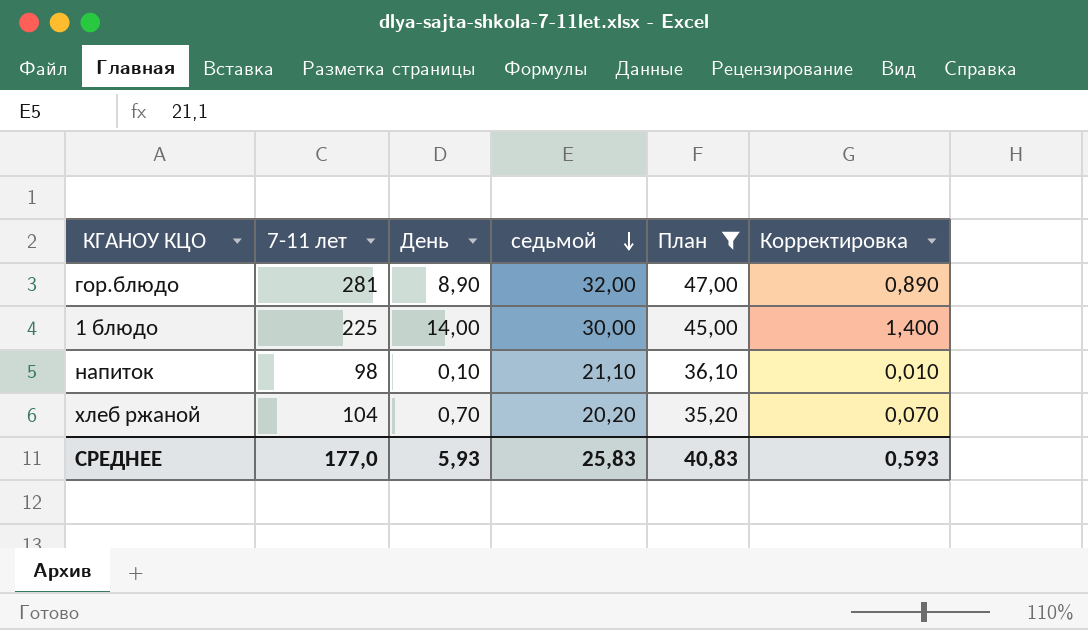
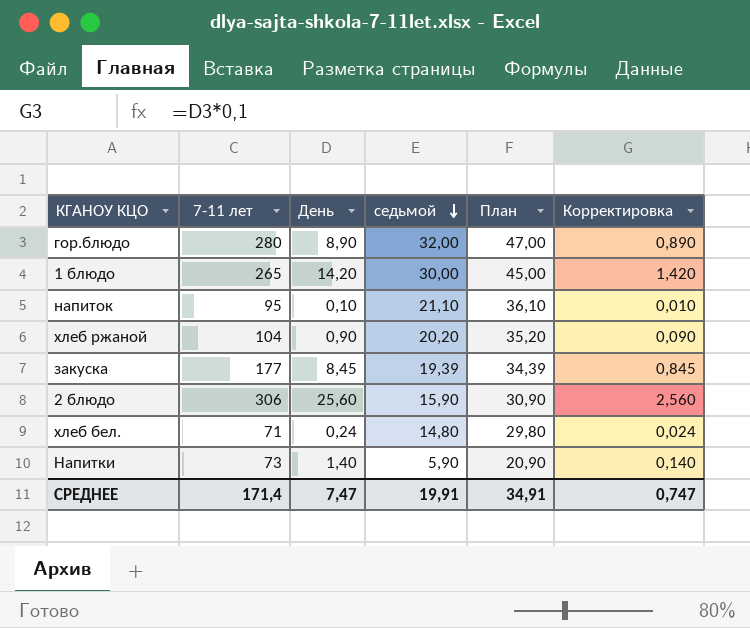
filter: План >= 35,20 -> none
гор.блюдо | 7-11 лет: 281 -> 280
1 блюдо | 7-11 лет: 225 -> 265
1 блюдо | День: 14,00 -> 14,20
1 блюдо | Корректировка: 1,400 -> 1,420
напиток | 7-11 лет: 98 -> 95
хлеб ржаной | День: 0,70 -> 0,90
хлеб ржаной | Корректировка: 0,070 -> 0,090
СРЕДНЕЕ | 7-11 лет: 177,0 -> 171,4
СРЕДНЕЕ | День: 5,93 -> 7,47
СРЕДНЕЕ | седьмой: 25,83 -> 19,91
СРЕДНЕЕ | План: 40,83 -> 34,91
СРЕДНЕЕ | Корректировка: 0,593 -> 0,747

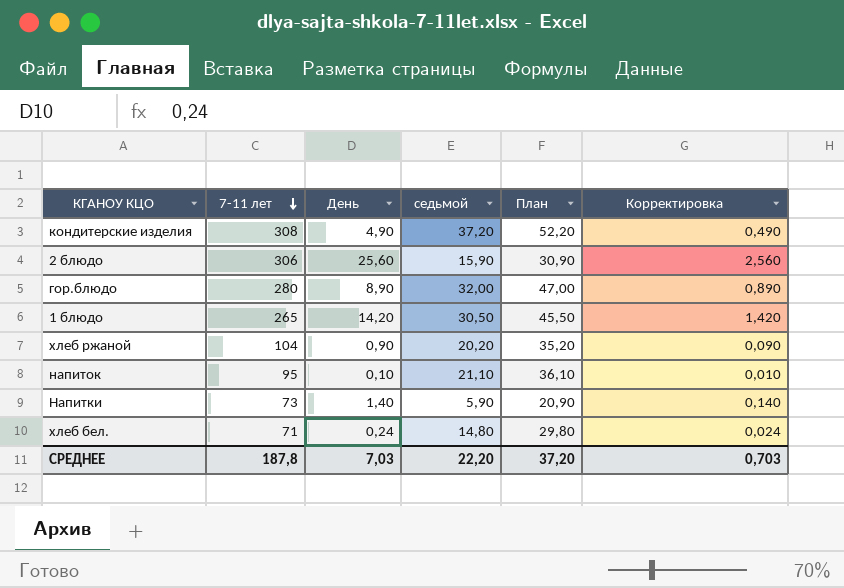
row order: седьмой descending -> 7-11 лет descending
row закуска: 177 | 8,45 | 19,39 | 34,39 | 0,845 -> none
row кондитерские изделия: none -> 308 | 4,90 | 37,20 | 52,20 | 0,490
1 блюдо | седьмой: 30,00 -> 30,50
1 блюдо | План: 45,00 -> 45,50
СРЕДНЕЕ | 7-11 лет: 171,4 -> 187,8
СРЕДНЕЕ | День: 7,47 -> 7,03
СРЕДНЕЕ | седьмой: 19,91 -> 22,20
СРЕДНЕЕ | План: 34,91 -> 37,20
СРЕДНЕЕ | Корректировка: 0,747 -> 0,703

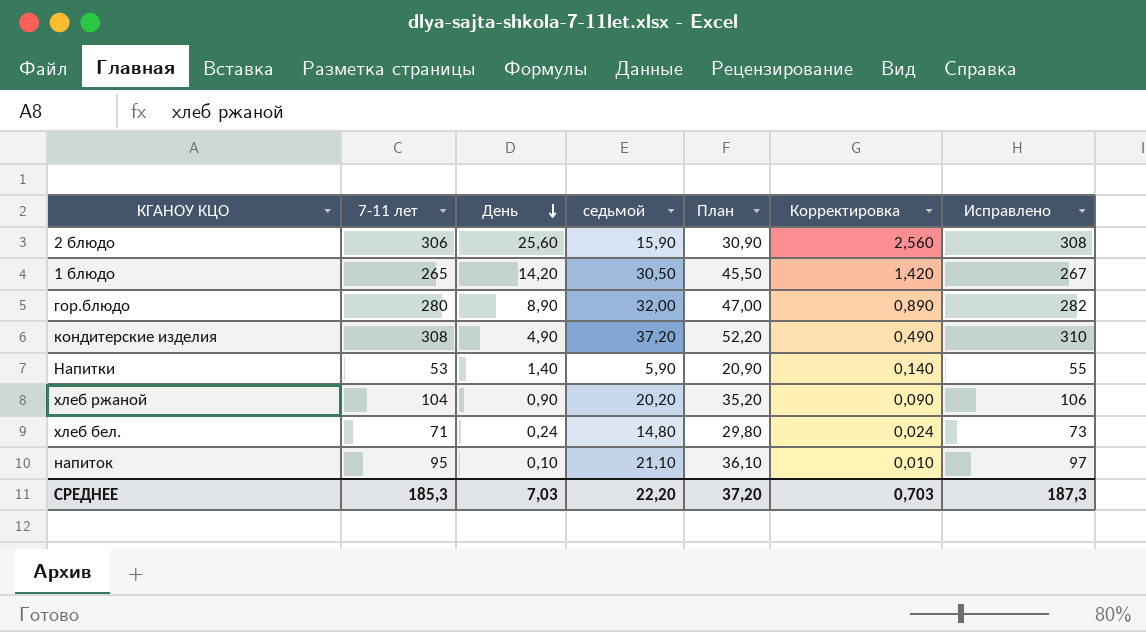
row order: 7-11 лет descending -> День descending
column Исправлено | formula: none -> [7-11 лет] + 2
Напитки | 7-11 лет: 73 -> 53
СРЕДНЕЕ | 7-11 лет: 187,8 -> 185,3

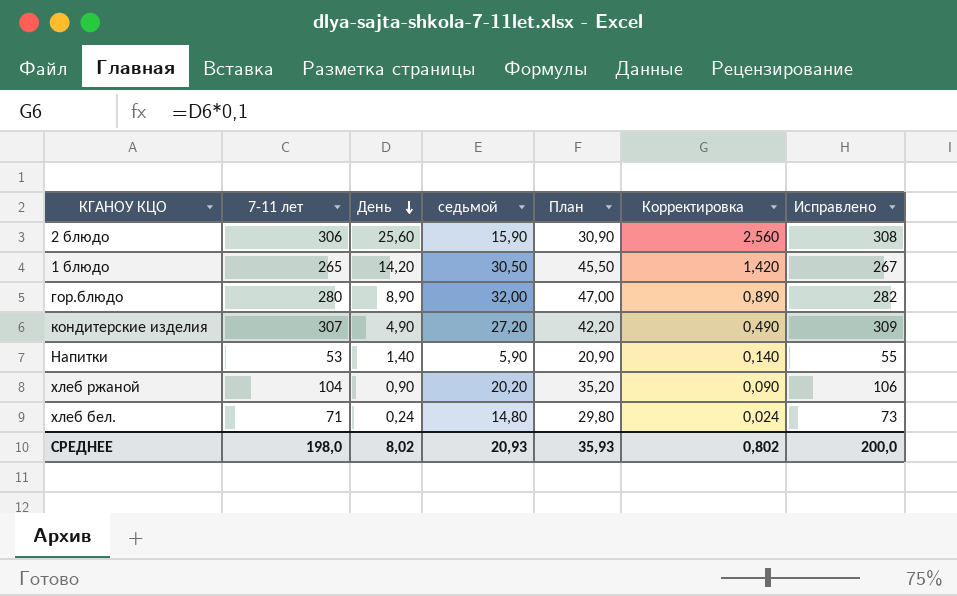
row напиток: 95 | 0,10 | 21,10 | 36,10 | 0,010 | 97 -> none
кондитерские изделия | 7-11 лет: 308 -> 307
кондитерские изделия | седьмой: 37,20 -> 27,20
кондитерские изделия | План: 52,20 -> 42,20
кондитерские изделия | Исправлено: 310 -> 309
СРЕДНЕЕ | 7-11 лет: 185,3 -> 198,0
СРЕДНЕЕ | День: 7,03 -> 8,02
СРЕДНЕЕ | седьмой: 22,20 -> 20,93
СРЕДНЕЕ | План: 37,20 -> 35,93
СРЕДНЕЕ | Корректировка: 0,703 -> 0,802
СРЕДНЕЕ | Исправлено: 187,3 -> 200,0

